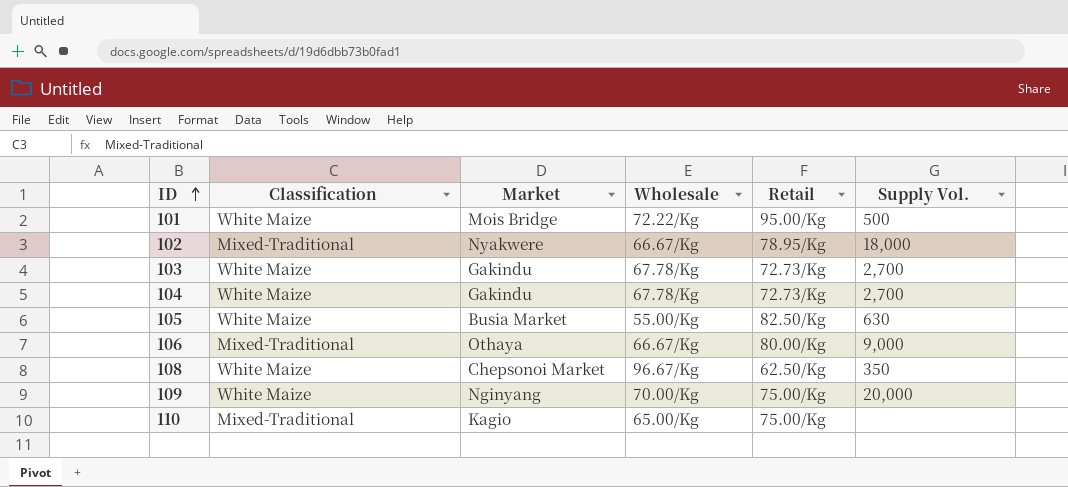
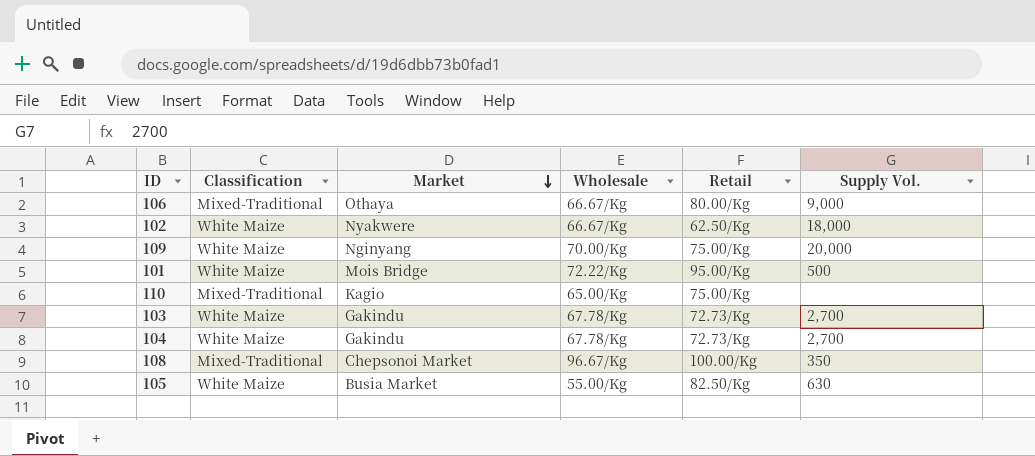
row order: ID ascending -> Market descending
102 | Classification: Mixed-Traditional -> White Maize
102 | Retail: 78.95/Kg -> 62.50/Kg
108 | Classification: White Maize -> Mixed-Traditional
108 | Retail: 62.50/Kg -> 100.00/Kg

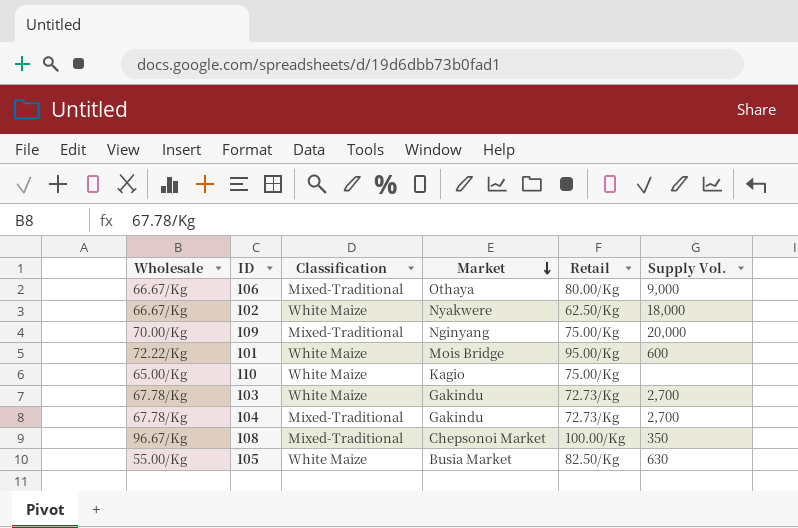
column Wholesale | position: 4 -> 1
109 | Classification: White Maize -> Mixed-Traditional
101 | Supply Vol.: 500 -> 600
110 | Classification: Mixed-Traditional -> White Maize
104 | Classification: White Maize -> Mixed-Traditional

